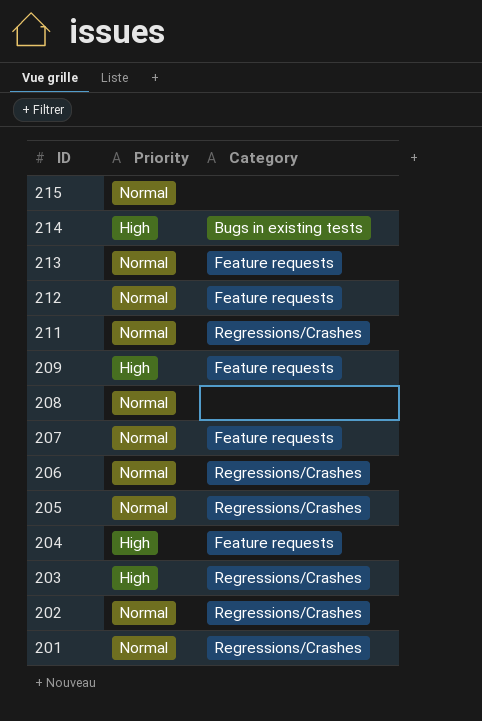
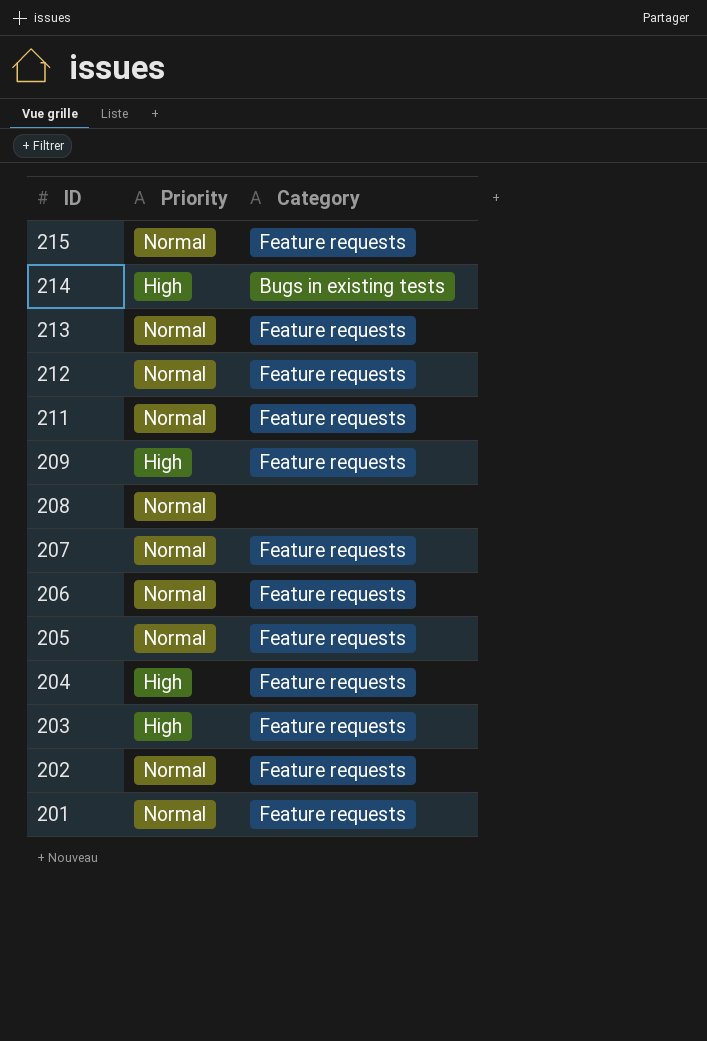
215 | Category: none -> Feature requests
211 | Category: Regressions/Crashes -> Feature requests
206 | Category: Regressions/Crashes -> Feature requests
205 | Category: Regressions/Crashes -> Feature requests
203 | Category: Regressions/Crashes -> Feature requests
202 | Category: Regressions/Crashes -> Feature requests
201 | Category: Regressions/Crashes -> Feature requests

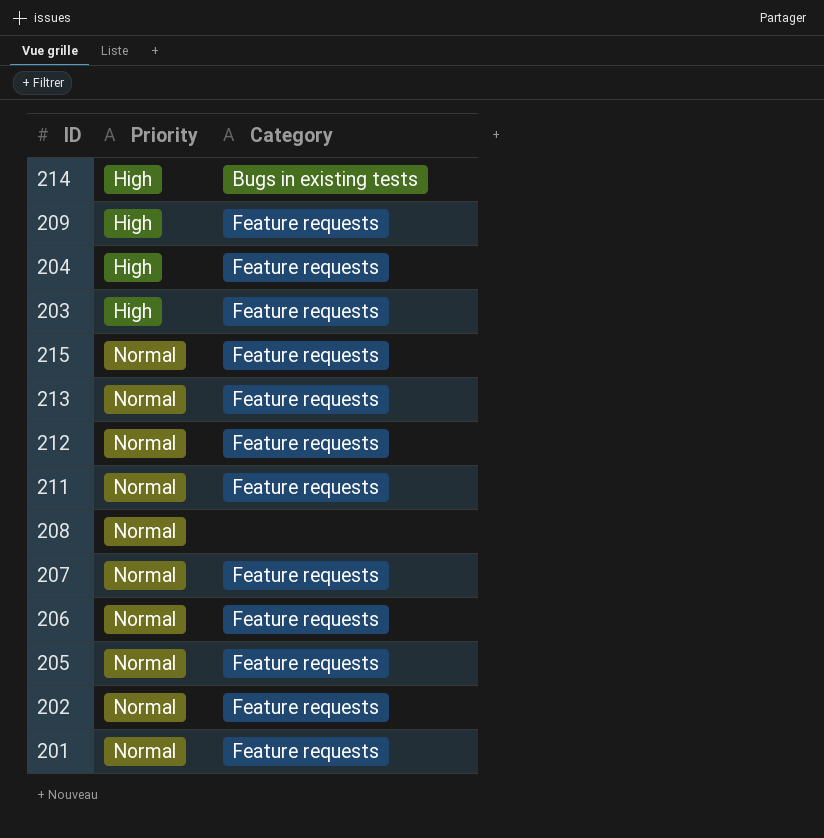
row order: ID descending -> Priority ascending

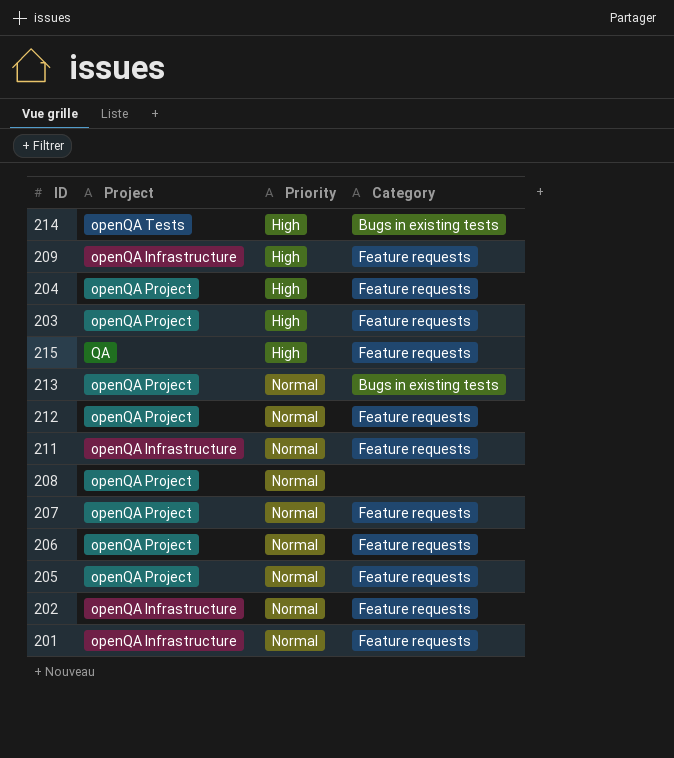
column Project | position: none -> 2
215 | Priority: Normal -> High
213 | Category: Feature requests -> Bugs in existing tests

